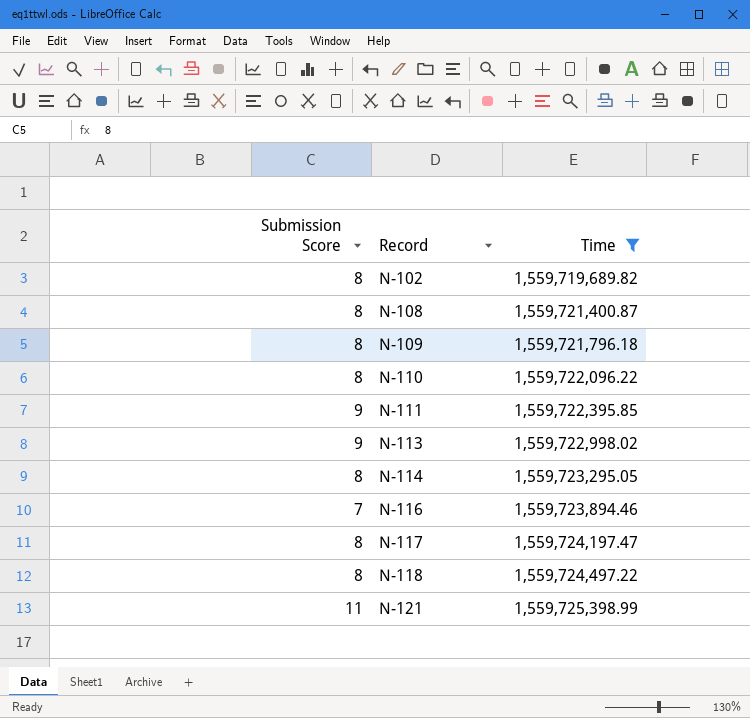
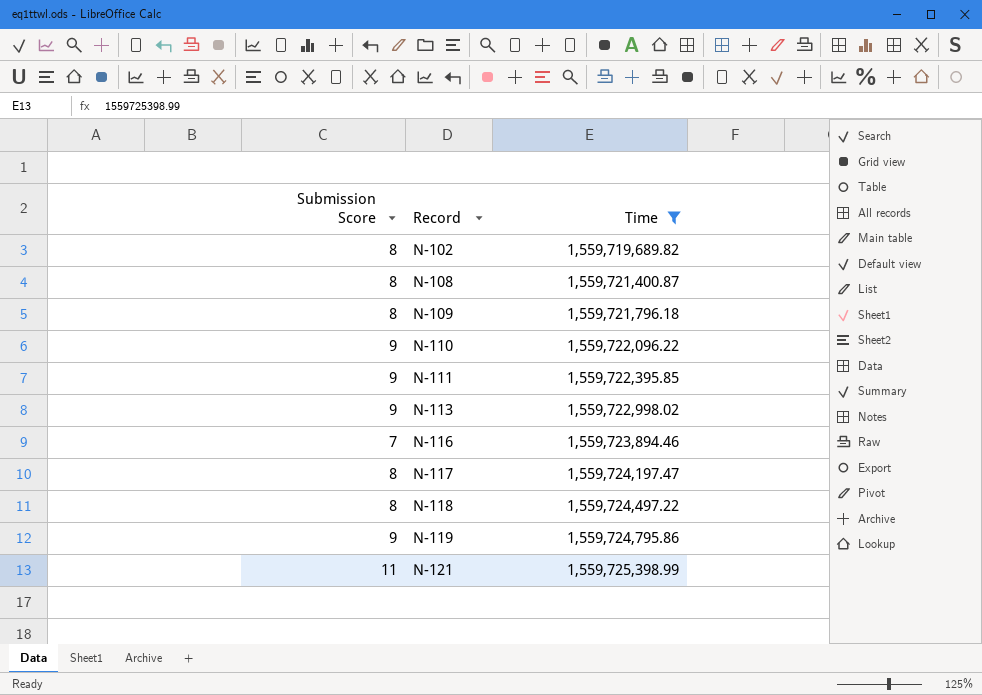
row N-114: 8 | 1,559,723,295.05 -> none
N-110 | Submission Score: 8 -> 9
row N-119: none -> 9 | 1,559,724,795.86

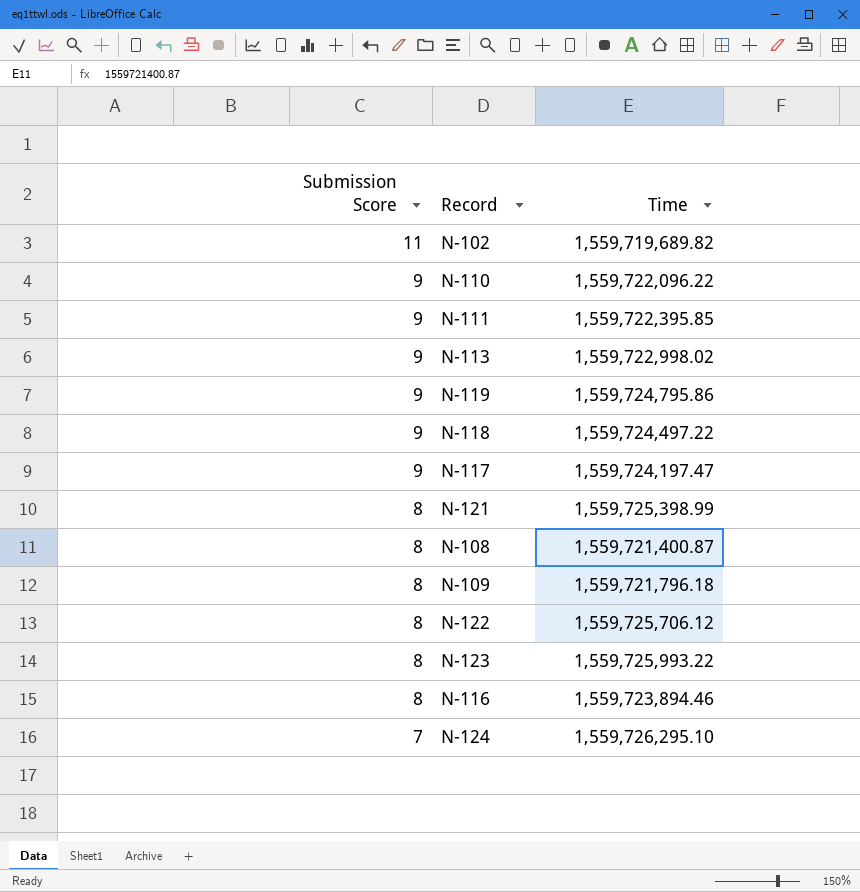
filter: Time <= 1,559,725,398.99 -> none
row order: Record ascending -> Submission Score descending
N-102 | Submission Score: 8 -> 11
N-118 | Submission Score: 8 -> 9
N-117 | Submission Score: 8 -> 9
N-121 | Submission Score: 11 -> 8
N-116 | Submission Score: 7 -> 8

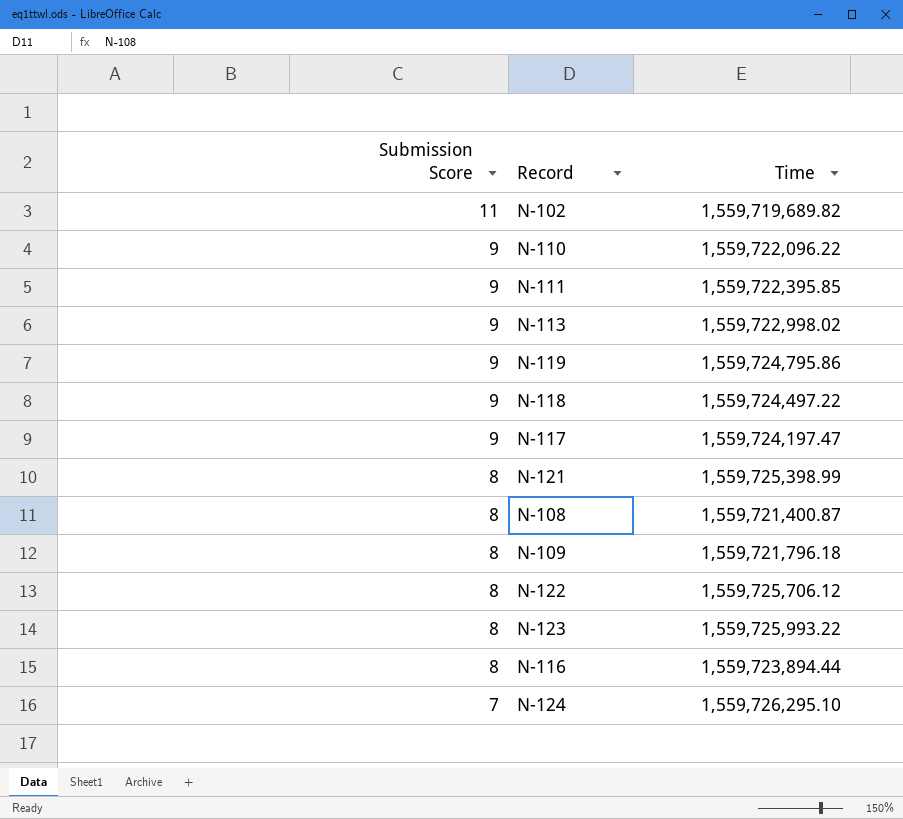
N-116 | Time: 1,559,723,894.46 -> 1,559,723,894.44

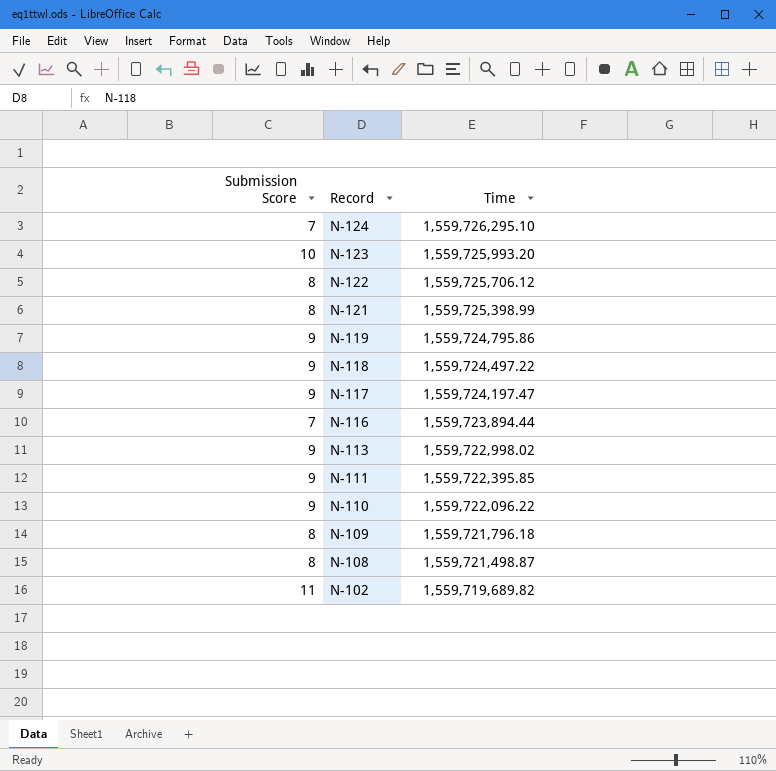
row order: Submission Score descending -> Record descending
N-123 | Submission Score: 8 -> 10
N-123 | Time: 1,559,725,993.22 -> 1,559,725,993.20
N-116 | Submission Score: 8 -> 7
N-108 | Time: 1,559,721,400.87 -> 1,559,721,498.87

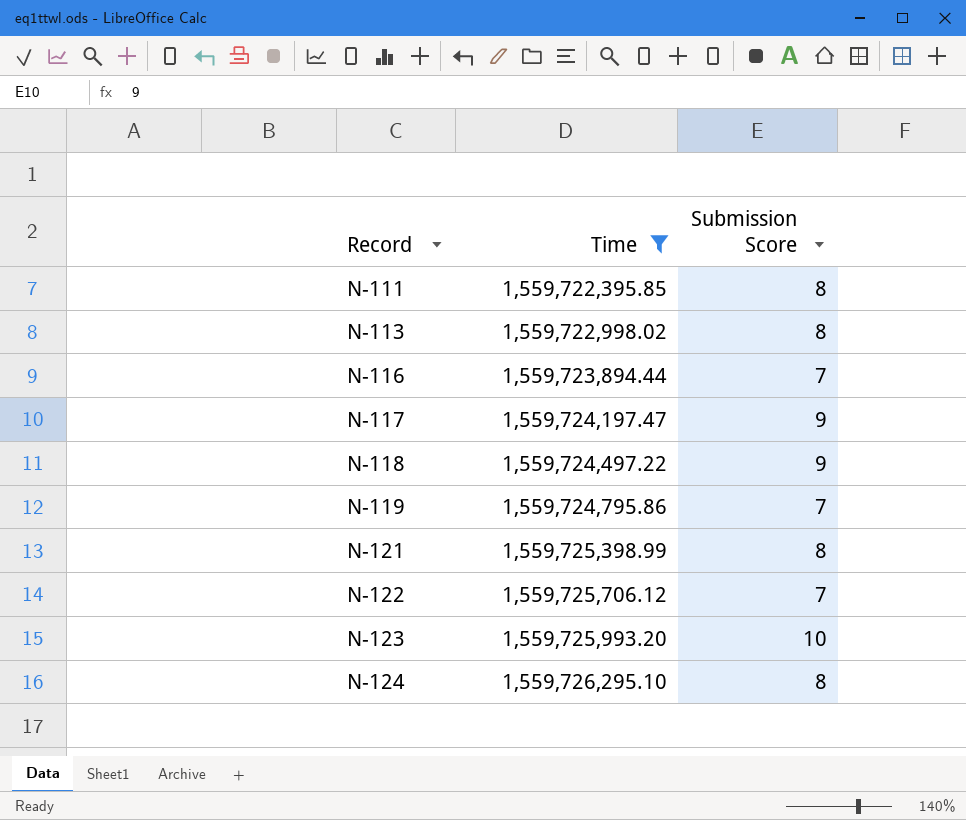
filter: none -> Time >= 1,559,722,395.85
row order: Record descending -> Record ascending
column Submission Score | position: 1 -> 3
N-111 | Submission Score: 9 -> 8
N-113 | Submission Score: 9 -> 8
N-119 | Submission Score: 9 -> 7
N-122 | Submission Score: 8 -> 7
N-124 | Submission Score: 7 -> 8

